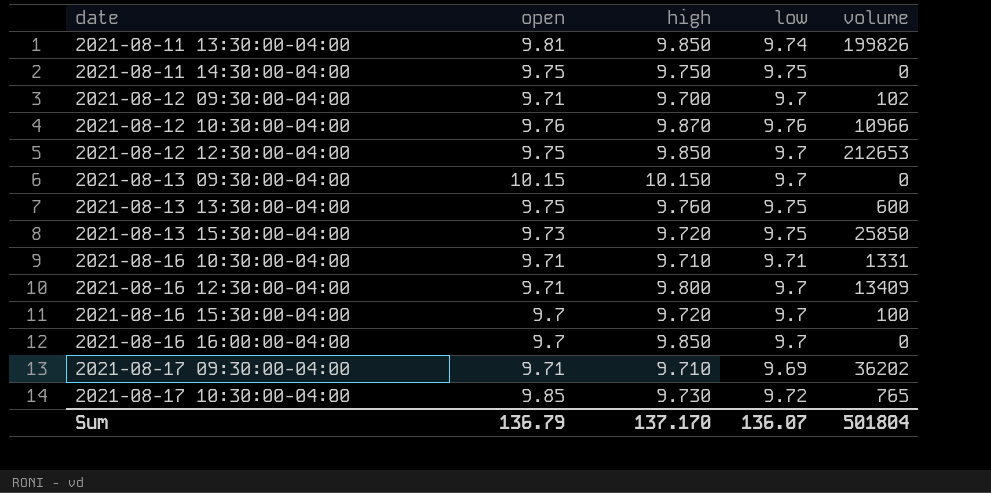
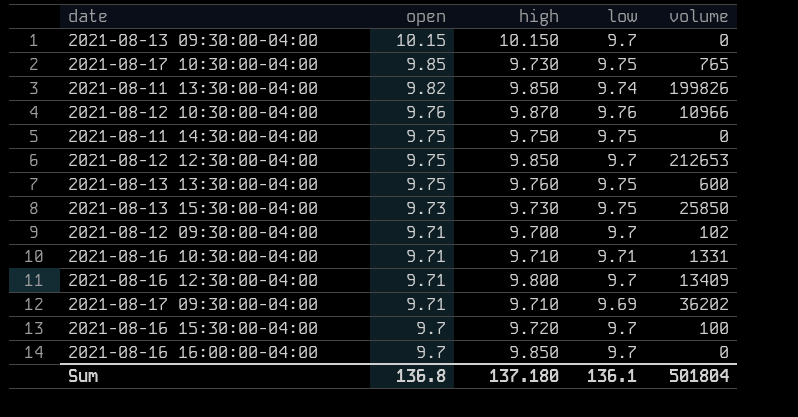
row order: date ascending -> open descending
2021-08-17 10:30:00-04:00 | low: 9.72 -> 9.75
2021-08-11 13:30:00-04:00 | open: 9.81 -> 9.82
2021-08-13 15:30:00-04:00 | high: 9.720 -> 9.730
Sum | open: 136.79 -> 136.8
Sum | high: 137.170 -> 137.180
Sum | low: 136.07 -> 136.1

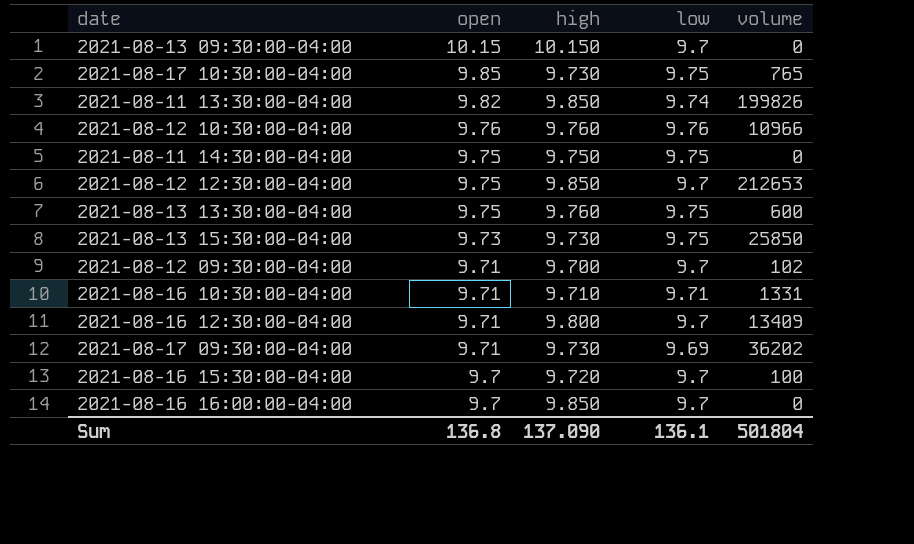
2021-08-12 10:30:00-04:00 | high: 9.870 -> 9.760
2021-08-17 09:30:00-04:00 | high: 9.710 -> 9.730
Sum | high: 137.180 -> 137.090

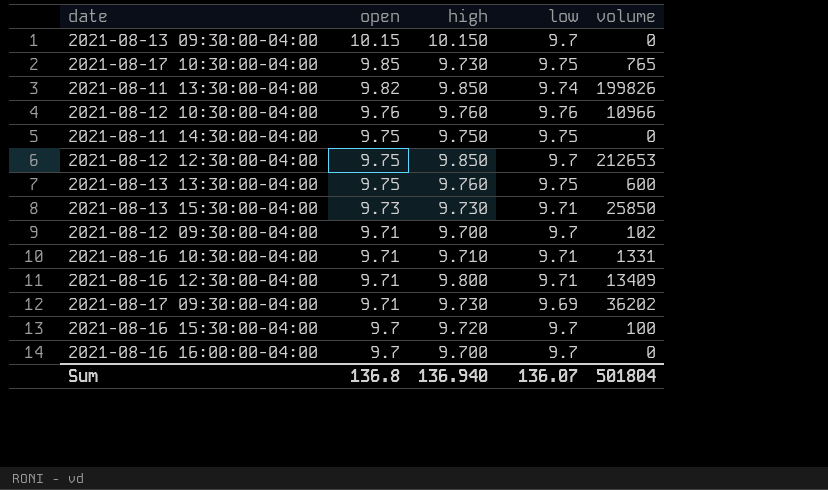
2021-08-13 15:30:00-04:00 | low: 9.75 -> 9.71
2021-08-16 12:30:00-04:00 | low: 9.7 -> 9.71
2021-08-16 16:00:00-04:00 | high: 9.850 -> 9.700
Sum | high: 137.090 -> 136.940
Sum | low: 136.1 -> 136.07

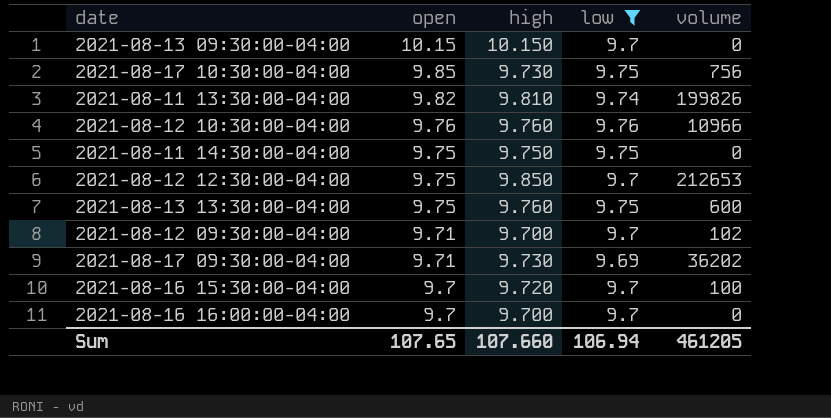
filter: none -> low != 9.71
2021-08-17 10:30:00-04:00 | volume: 765 -> 756
2021-08-11 13:30:00-04:00 | high: 9.850 -> 9.810
Sum | open: 136.8 -> 107.65
Sum | high: 136.940 -> 107.660
Sum | low: 136.07 -> 106.94
Sum | volume: 501804 -> 461205

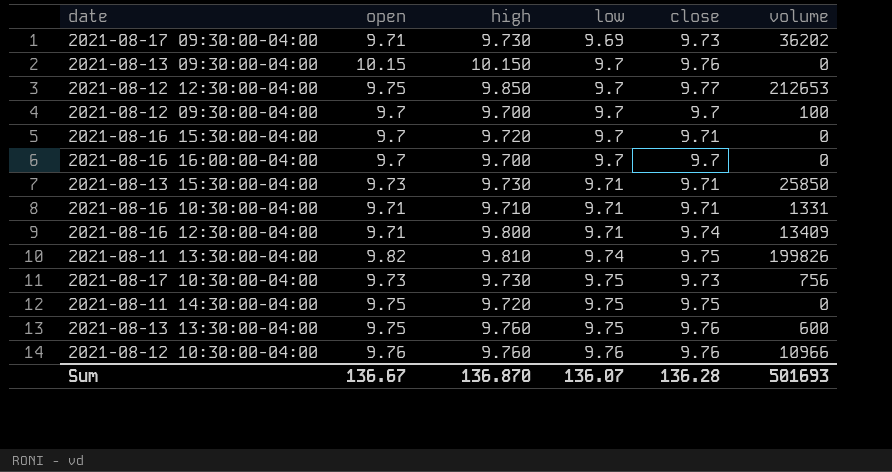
filter: low != 9.71 -> none
row order: open descending -> low ascending
column close | position: none -> 5
2021-08-12 09:30:00-04:00 | open: 9.71 -> 9.7
2021-08-12 09:30:00-04:00 | volume: 102 -> 100
2021-08-16 15:30:00-04:00 | volume: 100 -> 0
2021-08-17 10:30:00-04:00 | open: 9.85 -> 9.73
2021-08-11 14:30:00-04:00 | high: 9.750 -> 9.720
Sum | open: 107.65 -> 136.67
Sum | high: 107.660 -> 136.870
Sum | low: 106.94 -> 136.07
Sum | volume: 461205 -> 501693

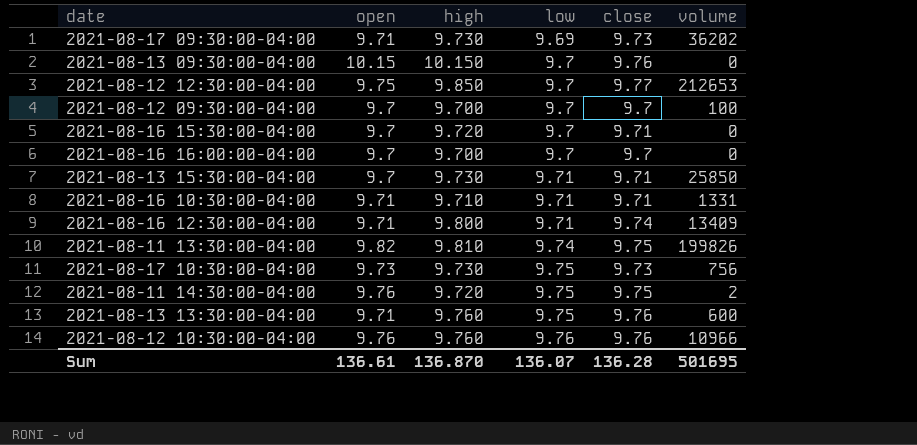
2021-08-13 15:30:00-04:00 | open: 9.73 -> 9.7
2021-08-11 14:30:00-04:00 | open: 9.75 -> 9.76
2021-08-11 14:30:00-04:00 | volume: 0 -> 2
2021-08-13 13:30:00-04:00 | open: 9.75 -> 9.71
Sum | open: 136.67 -> 136.61
Sum | volume: 501693 -> 501695

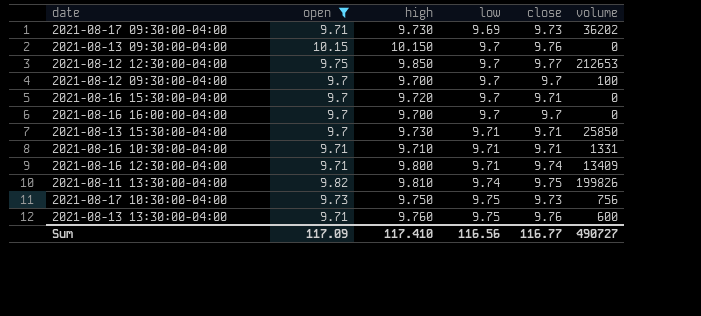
filter: none -> open != 9.76
2021-08-17 10:30:00-04:00 | high: 9.730 -> 9.750
Sum | open: 136.61 -> 117.09
Sum | high: 136.870 -> 117.410
Sum | low: 136.07 -> 116.56
Sum | close: 136.28 -> 116.77
Sum | volume: 501695 -> 490727

